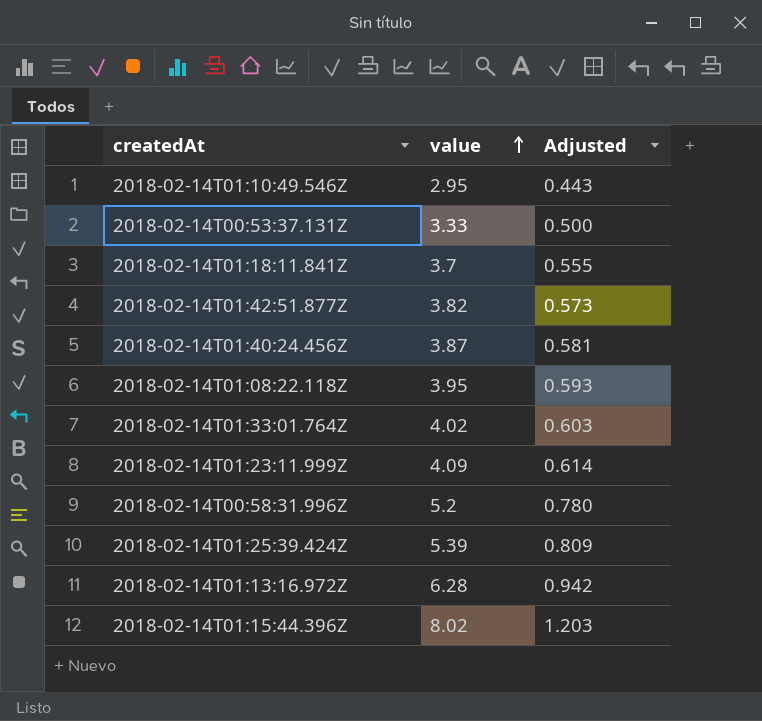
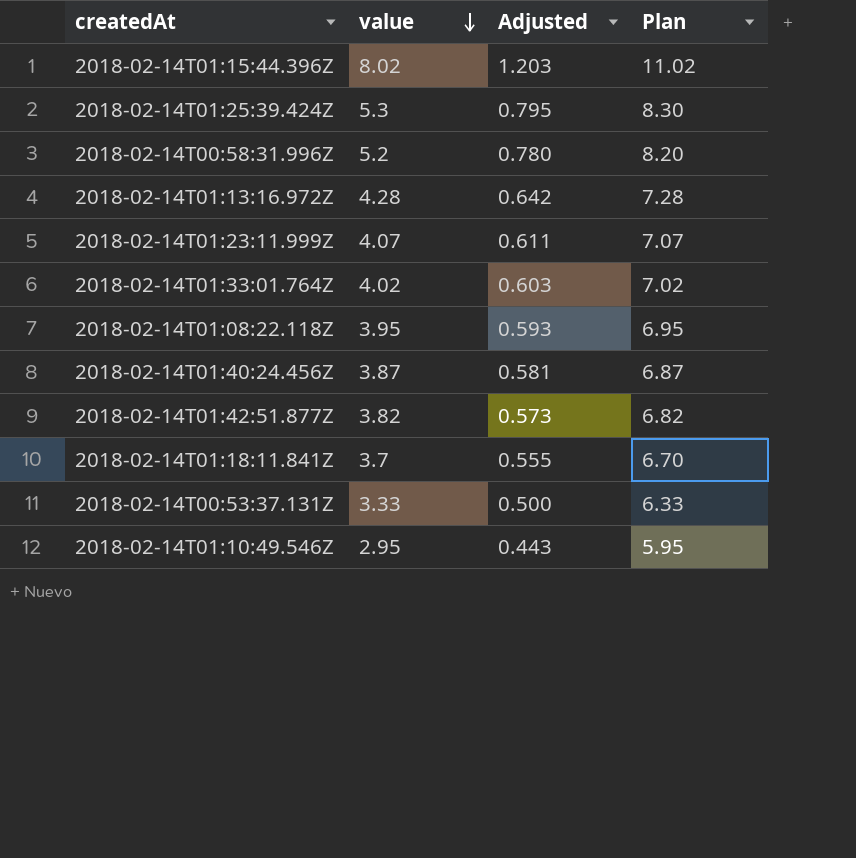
row order: value ascending -> value descending
column Plan | formula: none -> [value] + 3
2018-02-14T01:25:39.424Z | value: 5.39 -> 5.3
2018-02-14T01:25:39.424Z | Adjusted: 0.809 -> 0.795
2018-02-14T01:13:16.972Z | value: 6.28 -> 4.28
2018-02-14T01:13:16.972Z | Adjusted: 0.942 -> 0.642
2018-02-14T01:23:11.999Z | value: 4.09 -> 4.07
2018-02-14T01:23:11.999Z | Adjusted: 0.614 -> 0.611

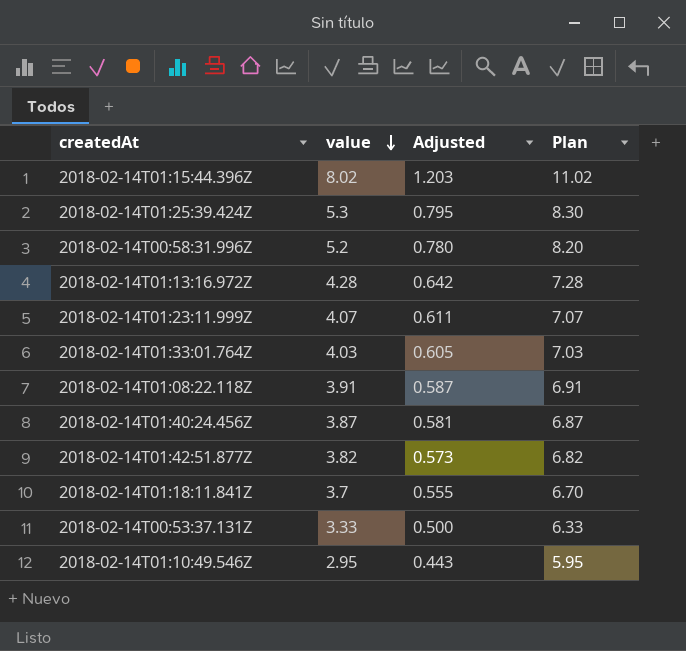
2018-02-14T01:33:01.764Z | value: 4.02 -> 4.03
2018-02-14T01:33:01.764Z | Adjusted: 0.603 -> 0.605
2018-02-14T01:33:01.764Z | Plan: 7.02 -> 7.03
2018-02-14T01:08:22.118Z | value: 3.95 -> 3.91
2018-02-14T01:08:22.118Z | Adjusted: 0.593 -> 0.587
2018-02-14T01:08:22.118Z | Plan: 6.95 -> 6.91

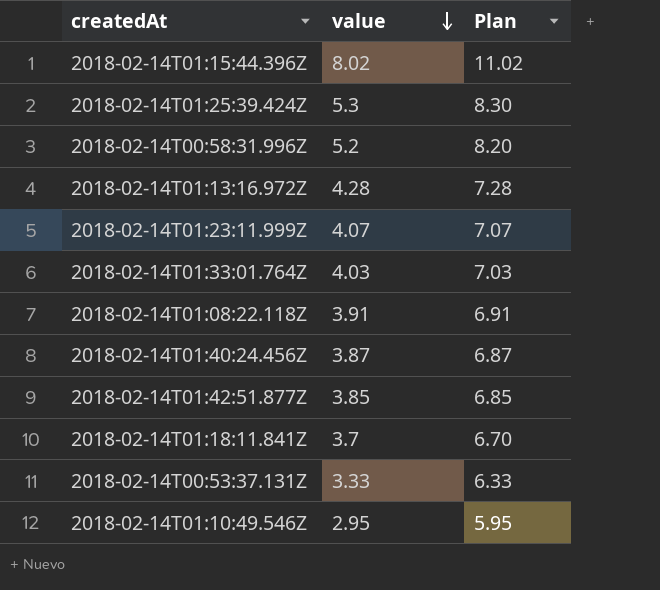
column Adjusted | formula: [value] * 0.15 -> none
2018-02-14T01:42:51.877Z | value: 3.82 -> 3.85
2018-02-14T01:42:51.877Z | Plan: 6.82 -> 6.85

